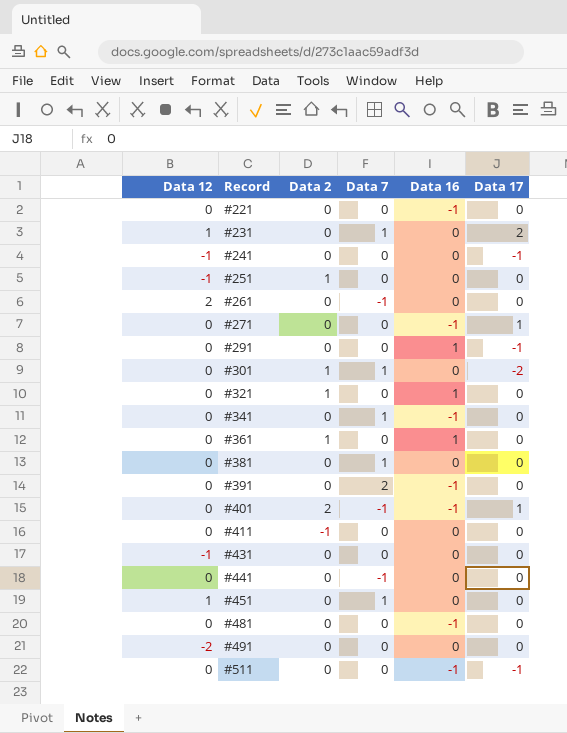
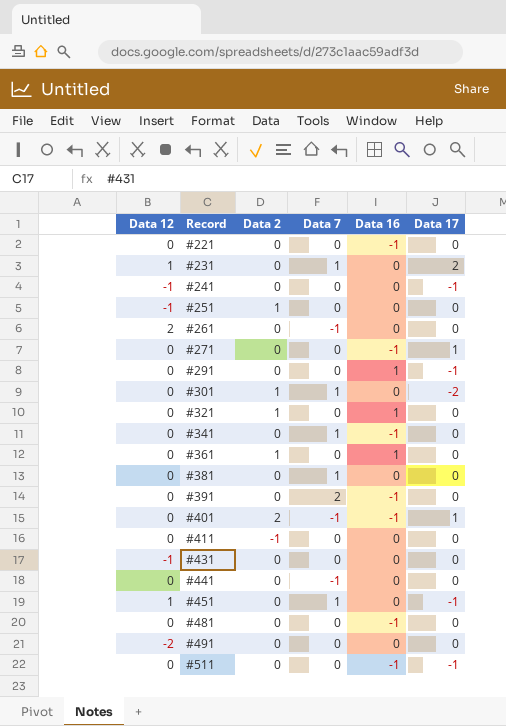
#451 | Data 17: 0 -> -1

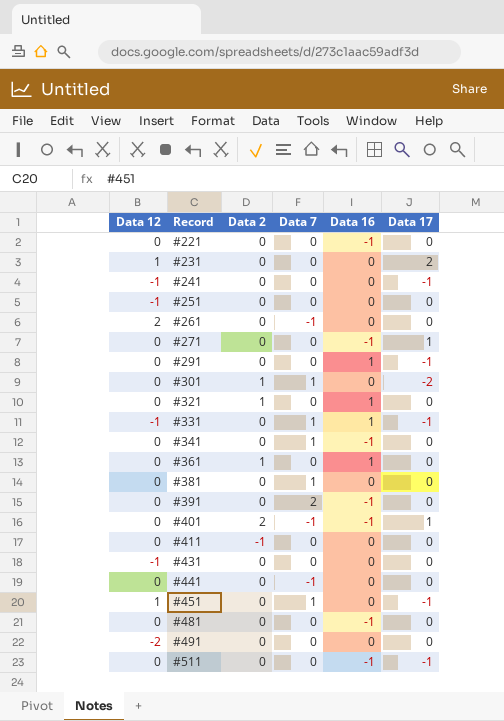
#231 | Data 7: 1 -> 0
#251 | Data 2: 1 -> 0
row #331: none -> -1 | 0 | 1 | 1 | -1

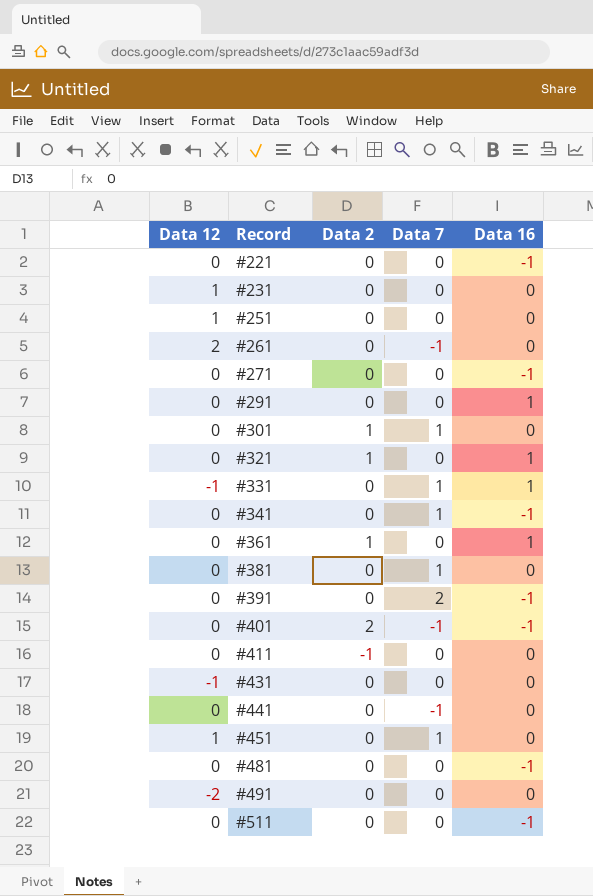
column Data 17 | position: 6 -> none
row #241: -1 | 0 | 0 | 0 | -1 -> none
#251 | Data 12: -1 -> 1

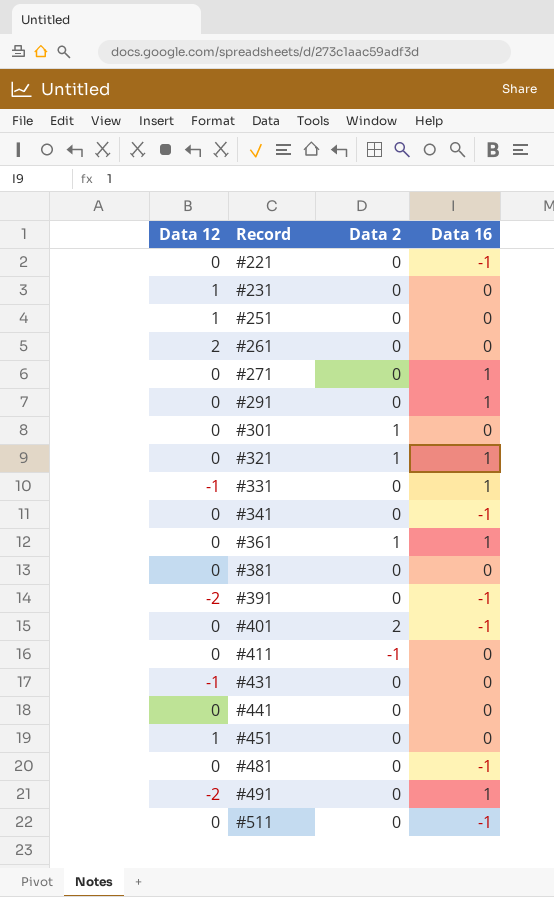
column Data 7 | position: 4 -> none
#271 | Data 16: -1 -> 1
#391 | Data 12: 0 -> -2
#491 | Data 16: 0 -> 1

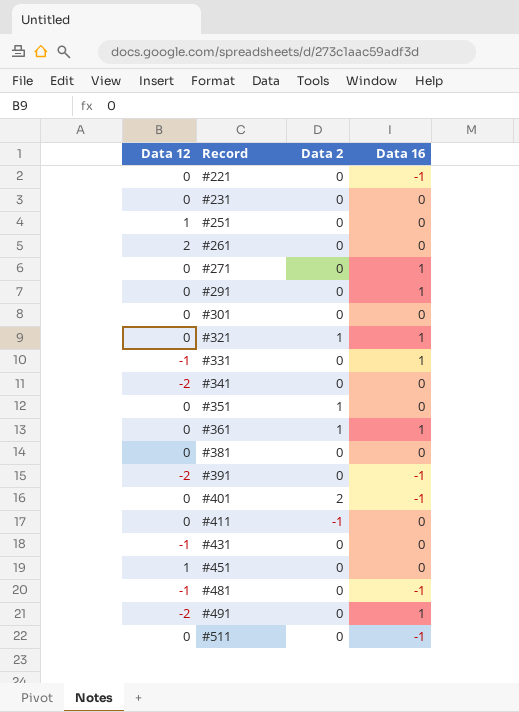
row #441: 0 | 0 | 0 -> none
#231 | Data 12: 1 -> 0
#301 | Data 2: 1 -> 0
#341 | Data 12: 0 -> -2
#341 | Data 16: -1 -> 0
row #351: none -> 0 | 1 | 0
#481 | Data 12: 0 -> -1

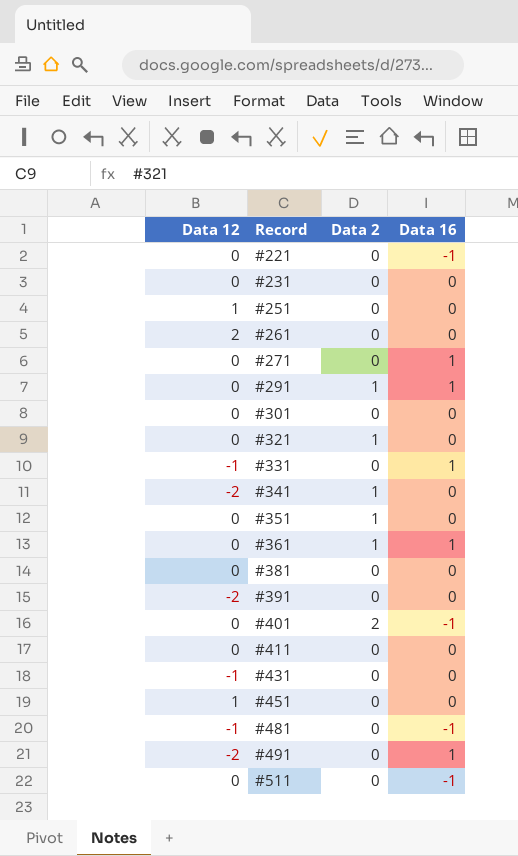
#291 | Data 2: 0 -> 1
#321 | Data 16: 1 -> 0
#341 | Data 2: 0 -> 1
#391 | Data 16: -1 -> 0
#411 | Data 2: -1 -> 0

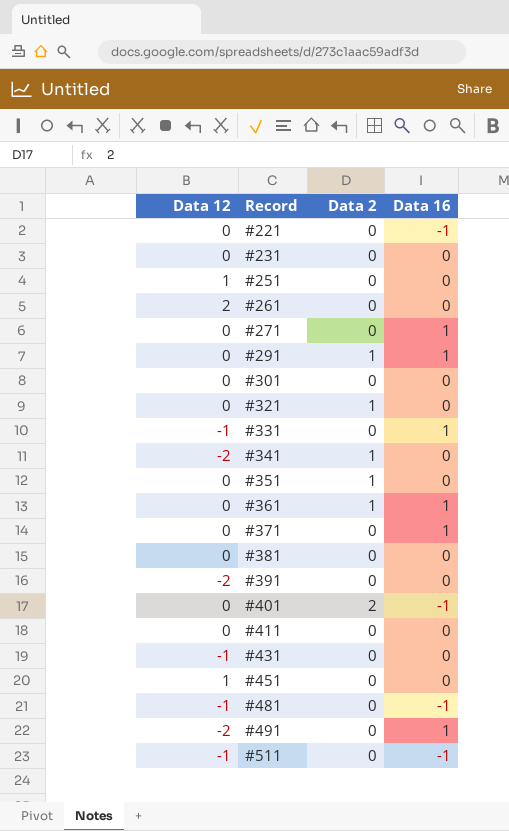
row #371: none -> 0 | 0 | 1
#511 | Data 12: 0 -> -1

